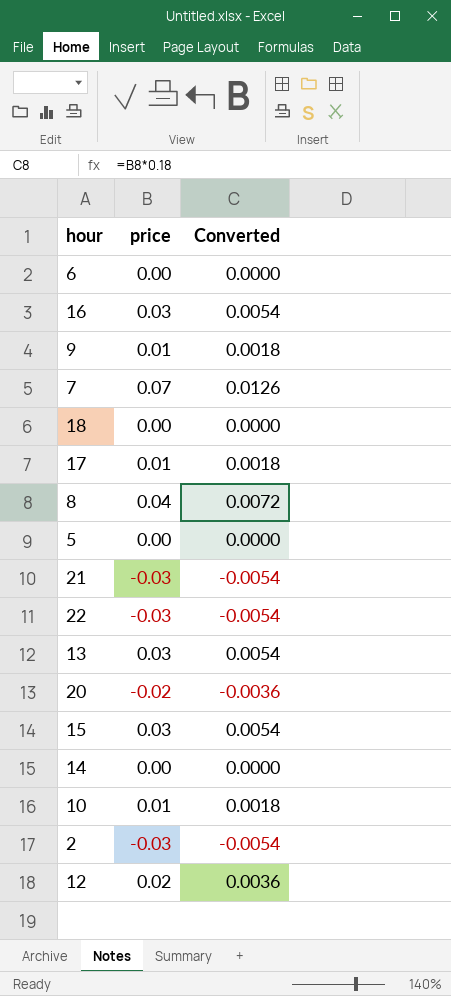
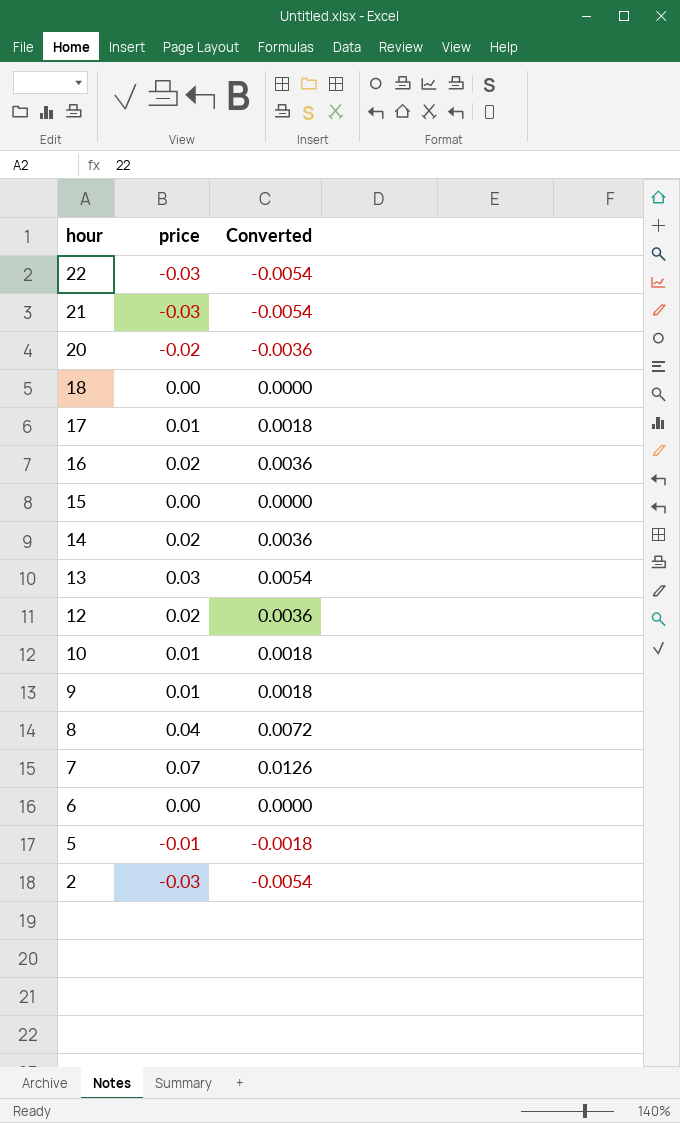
row order: none -> hour descending
16 | price: 0.03 -> 0.02
16 | Converted: 0.0054 -> 0.0036
15 | price: 0.03 -> 0.00
15 | Converted: 0.0054 -> 0.0000
14 | price: 0.00 -> 0.02
14 | Converted: 0.0000 -> 0.0036
5 | price: 0.00 -> -0.01
5 | Converted: 0.0000 -> -0.0018

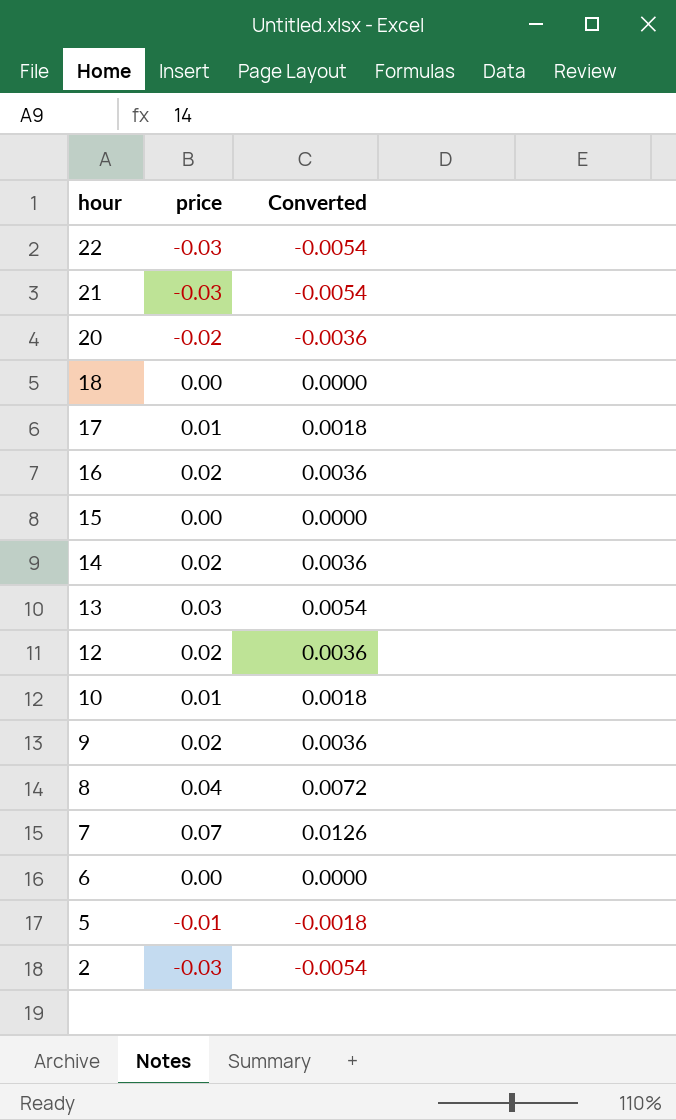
9 | price: 0.01 -> 0.02
9 | Converted: 0.0018 -> 0.0036

